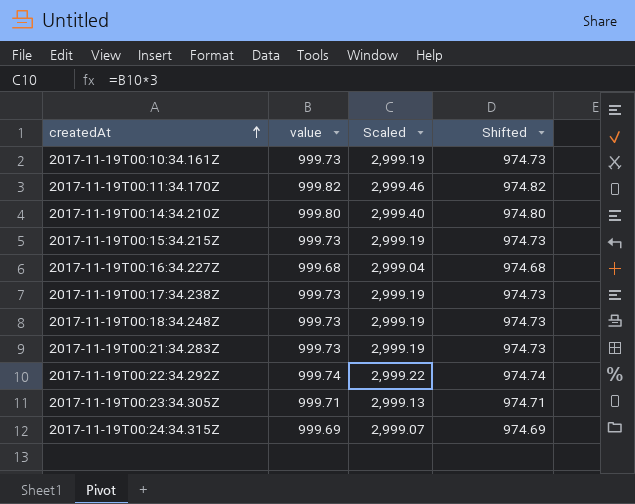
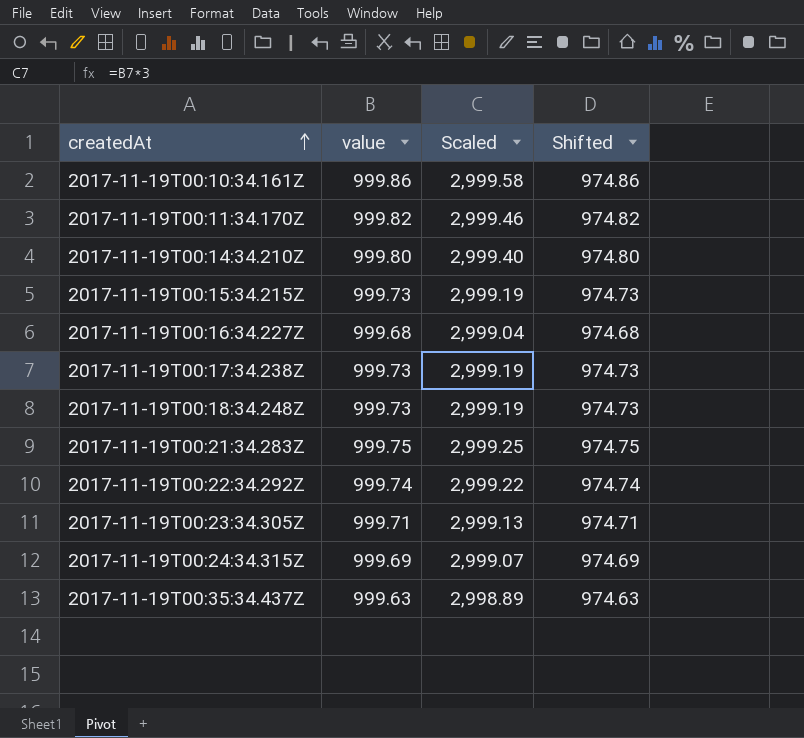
2017-11-19T00:10:34.161Z | value: 999.73 -> 999.86
2017-11-19T00:10:34.161Z | Scaled: 2,999.19 -> 2,999.58
2017-11-19T00:10:34.161Z | Shifted: 974.73 -> 974.86
2017-11-19T00:21:34.283Z | value: 999.73 -> 999.75
2017-11-19T00:21:34.283Z | Scaled: 2,999.19 -> 2,999.25
2017-11-19T00:21:34.283Z | Shifted: 974.73 -> 974.75
row 2017-11-19T00:35:34.437Z: none -> 999.63 | 2,998.89 | 974.63

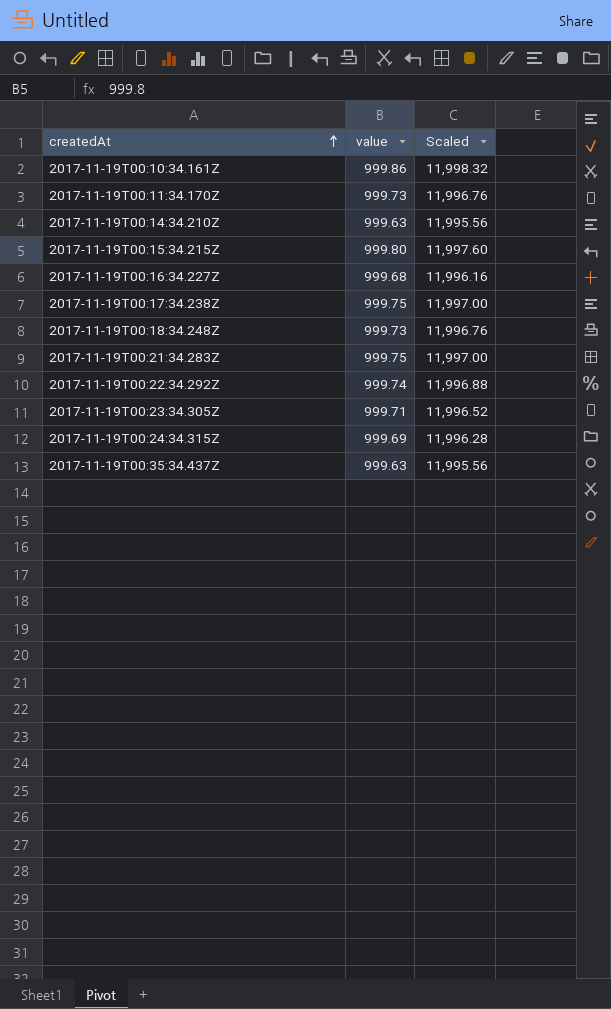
column Shifted | formula: [value] - 25 -> none
column Scaled | formula: [value] * 3 -> [value] * 12
2017-11-19T00:11:34.170Z | value: 999.82 -> 999.73
2017-11-19T00:14:34.210Z | value: 999.80 -> 999.63
2017-11-19T00:15:34.215Z | value: 999.73 -> 999.80
2017-11-19T00:17:34.238Z | value: 999.73 -> 999.75

